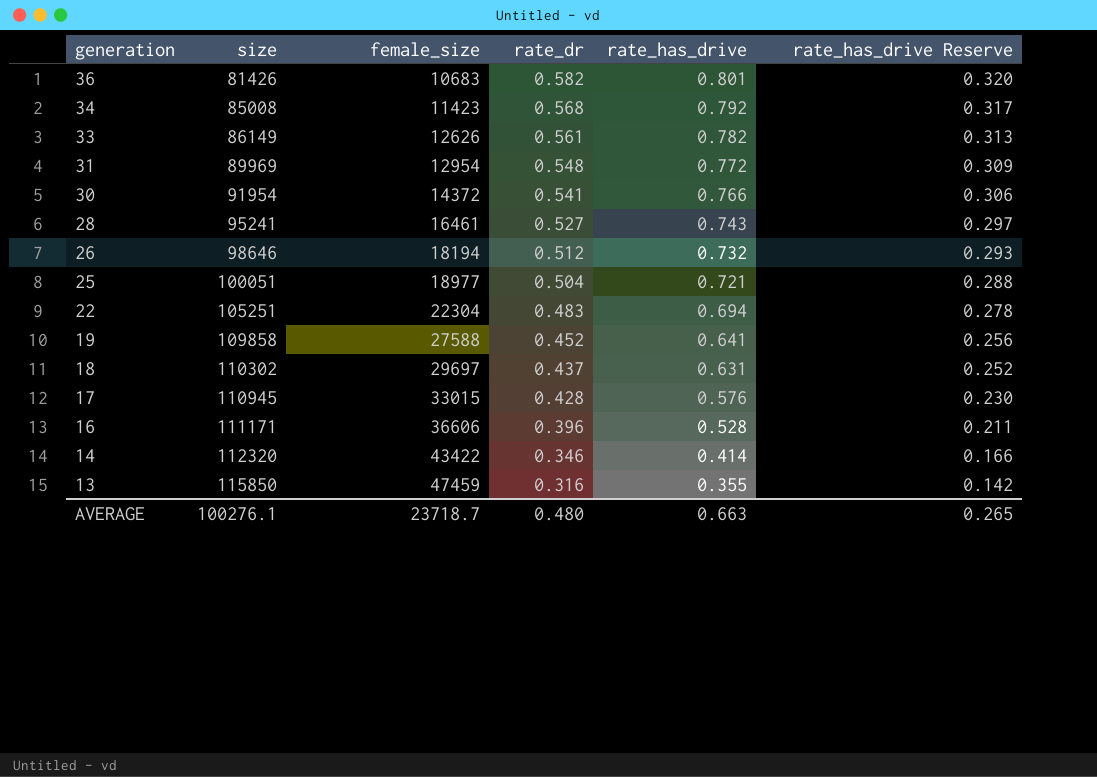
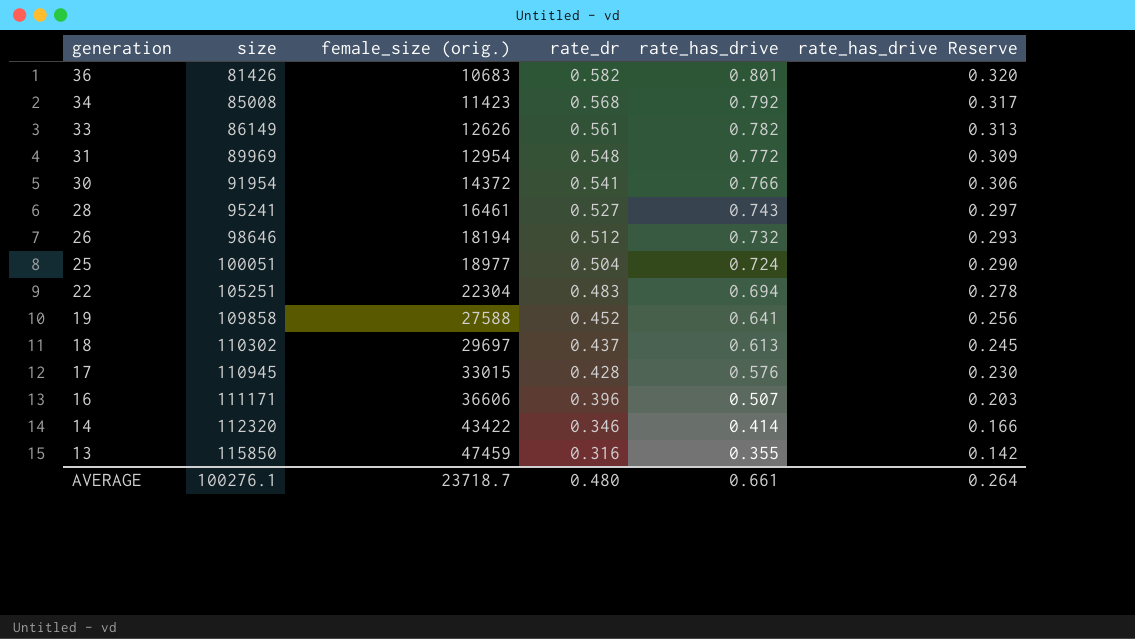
column name: female_size -> female_size (orig.)
25 | rate_has_drive: 0.721 -> 0.724
25 | rate_has_drive Reserve: 0.288 -> 0.290
18 | rate_has_drive: 0.631 -> 0.613
18 | rate_has_drive Reserve: 0.252 -> 0.245
16 | rate_has_drive: 0.528 -> 0.507
16 | rate_has_drive Reserve: 0.211 -> 0.203
AVERAGE | rate_has_drive: 0.663 -> 0.661
AVERAGE | rate_has_drive Reserve: 0.265 -> 0.264

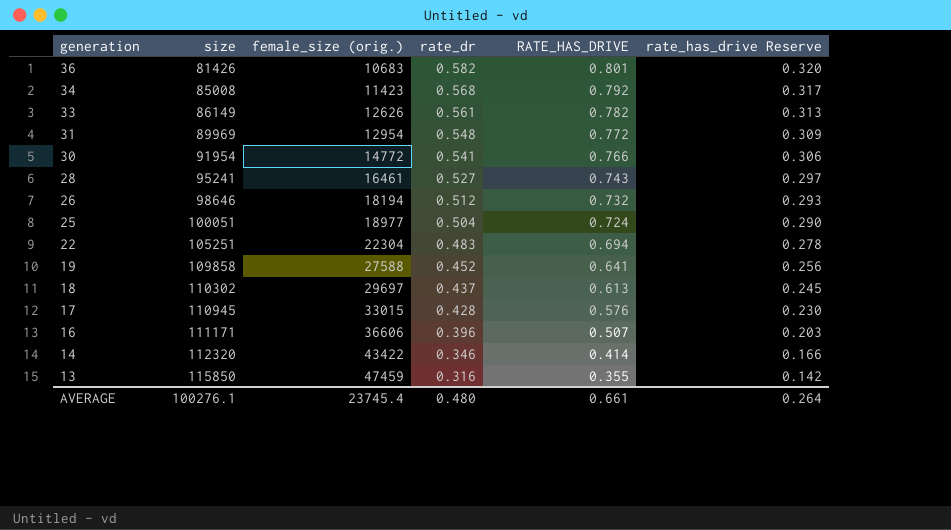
column name: rate_has_drive -> RATE_HAS_DRIVE
30 | female_size (orig.): 14372 -> 14772
AVERAGE | female_size (orig.): 23718.7 -> 23745.4

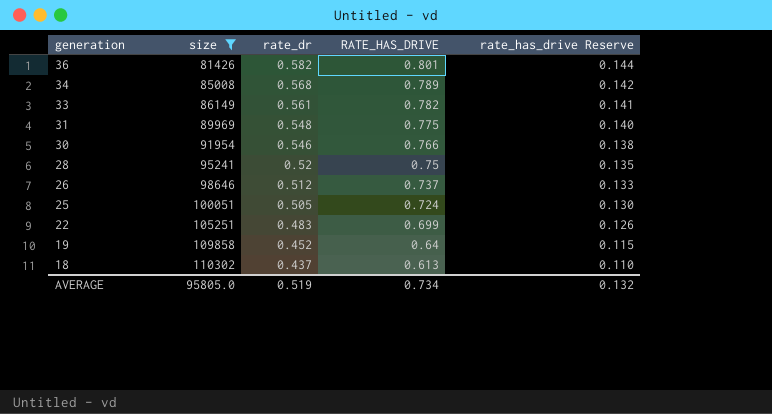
filter: none -> size <= 110302
column female_size (orig.) | position: 3 -> none
column rate_has_drive Reserve | formula: [RATE_HAS_DRIVE] * 0.4 -> [RATE_HAS_DRIVE] * 0.18
34 | RATE_HAS_DRIVE: 0.792 -> 0.789
31 | RATE_HAS_DRIVE: 0.772 -> 0.775
30 | rate_dr: 0.541 -> 0.546
28 | rate_dr: 0.527 -> 0.52
28 | RATE_HAS_DRIVE: 0.743 -> 0.75
26 | RATE_HAS_DRIVE: 0.732 -> 0.737
25 | rate_dr: 0.504 -> 0.505
22 | RATE_HAS_DRIVE: 0.694 -> 0.699
19 | RATE_HAS_DRIVE: 0.641 -> 0.64
AVERAGE | size: 100276.1 -> 95805.0
AVERAGE | rate_dr: 0.480 -> 0.519
AVERAGE | RATE_HAS_DRIVE: 0.661 -> 0.734
AVERAGE | rate_has_drive Reserve: 0.264 -> 0.132

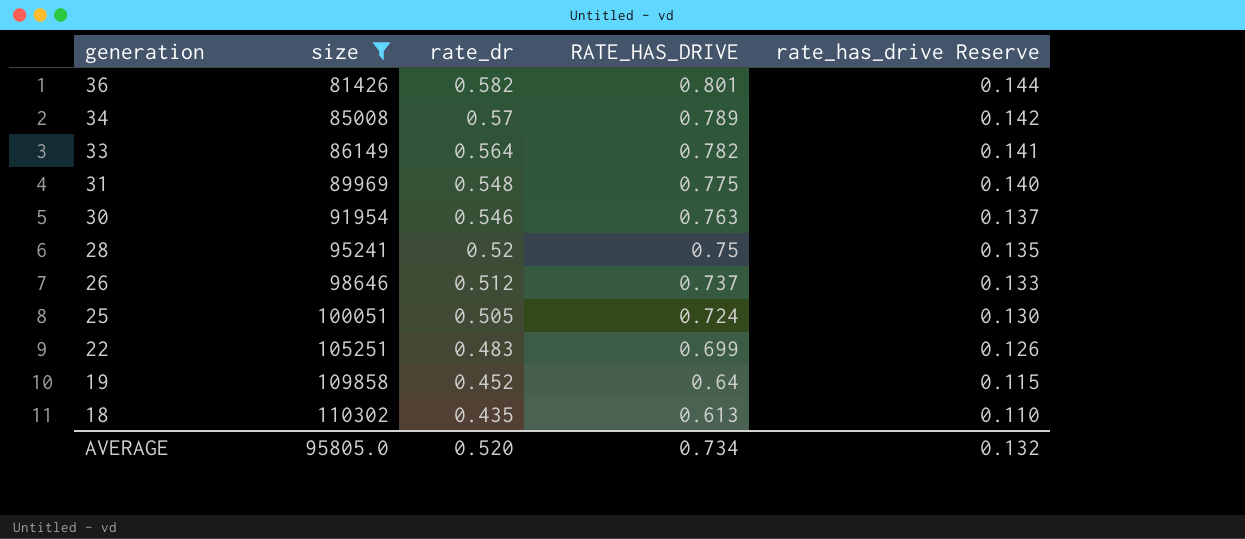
34 | rate_dr: 0.568 -> 0.57
33 | rate_dr: 0.561 -> 0.564
30 | RATE_HAS_DRIVE: 0.766 -> 0.763
30 | rate_has_drive Reserve: 0.138 -> 0.137
18 | rate_dr: 0.437 -> 0.435
AVERAGE | rate_dr: 0.519 -> 0.520

